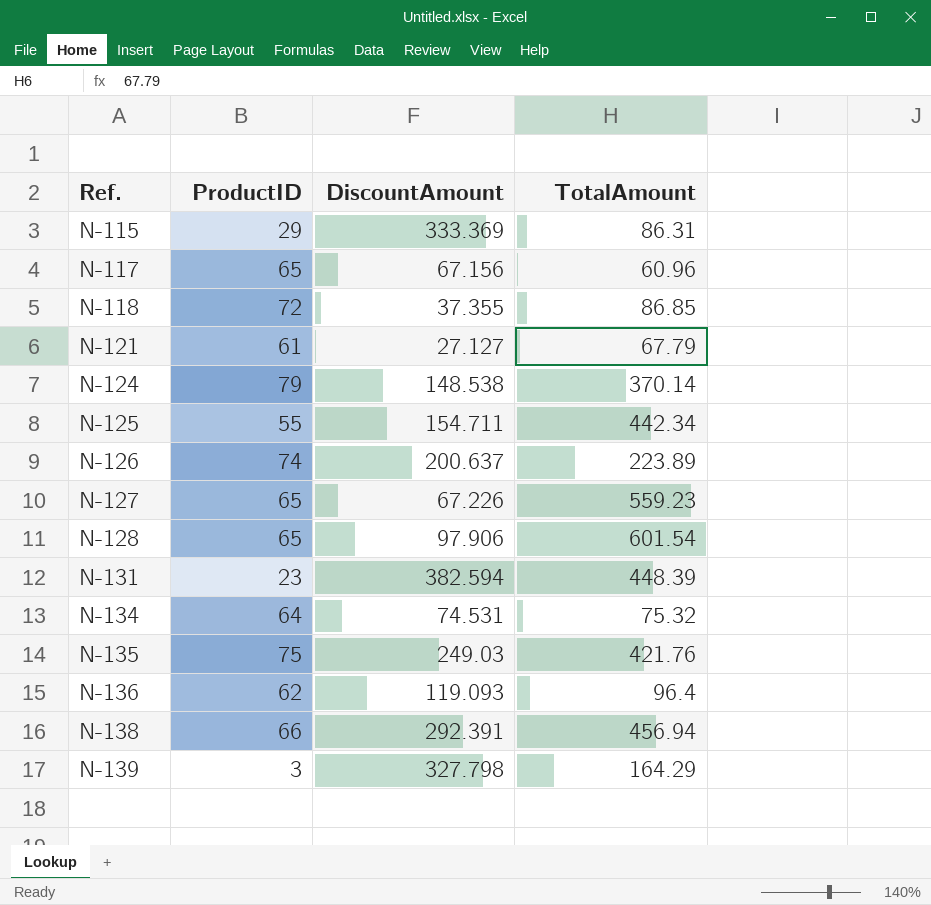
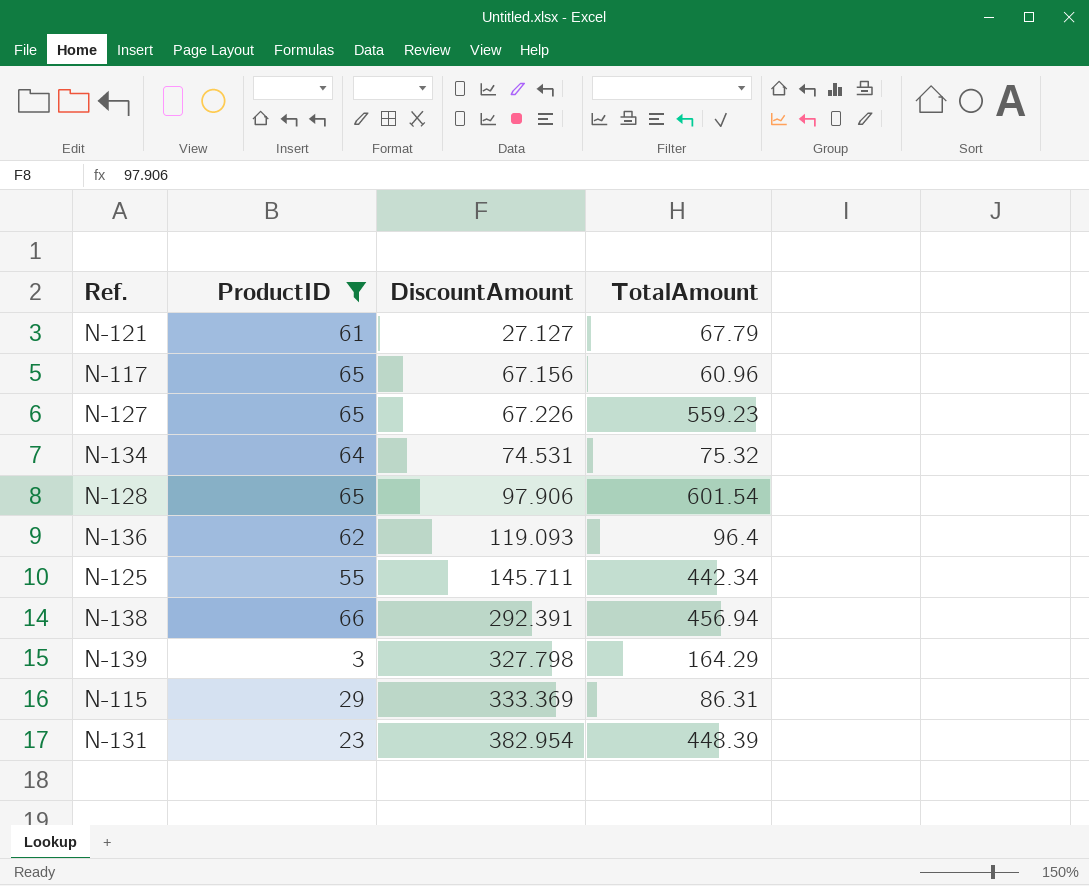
filter: none -> ProductID <= 66
row order: Ref. ascending -> DiscountAmount ascending
N-125 | DiscountAmount: 154.711 -> 145.711
N-131 | DiscountAmount: 382.594 -> 382.954

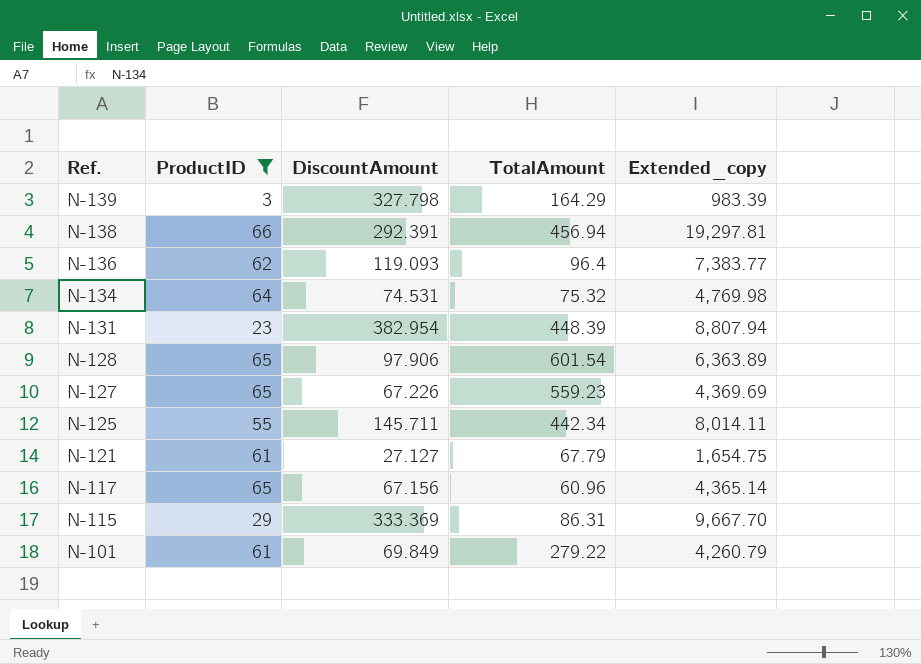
row order: DiscountAmount ascending -> Ref. descending
column Extended_copy | formula: none -> [ProductID] * [DiscountAmount]
row N-101: none -> 61 | 69.849 | 279.22 | 4,260.79

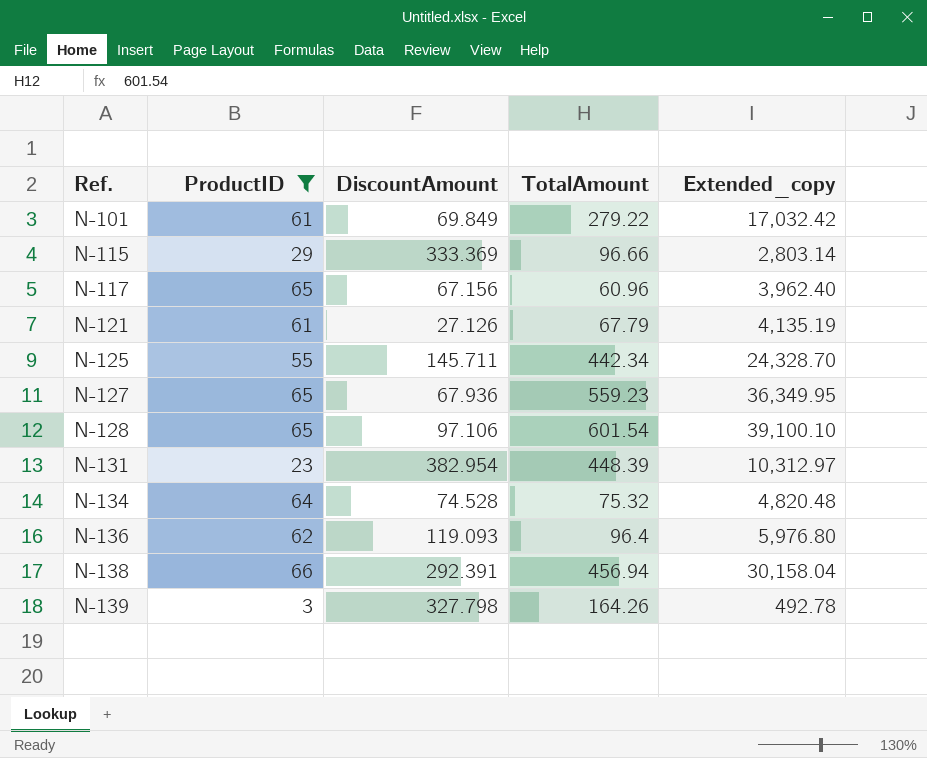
row order: Ref. descending -> Ref. ascending
column Extended_copy | formula: [ProductID] * [DiscountAmount] -> [ProductID] * [TotalAmount]
N-115 | TotalAmount: 86.31 -> 96.66
N-121 | DiscountAmount: 27.127 -> 27.126
N-127 | DiscountAmount: 67.226 -> 67.936
N-128 | DiscountAmount: 97.906 -> 97.106
N-134 | DiscountAmount: 74.531 -> 74.528
N-139 | TotalAmount: 164.29 -> 164.26

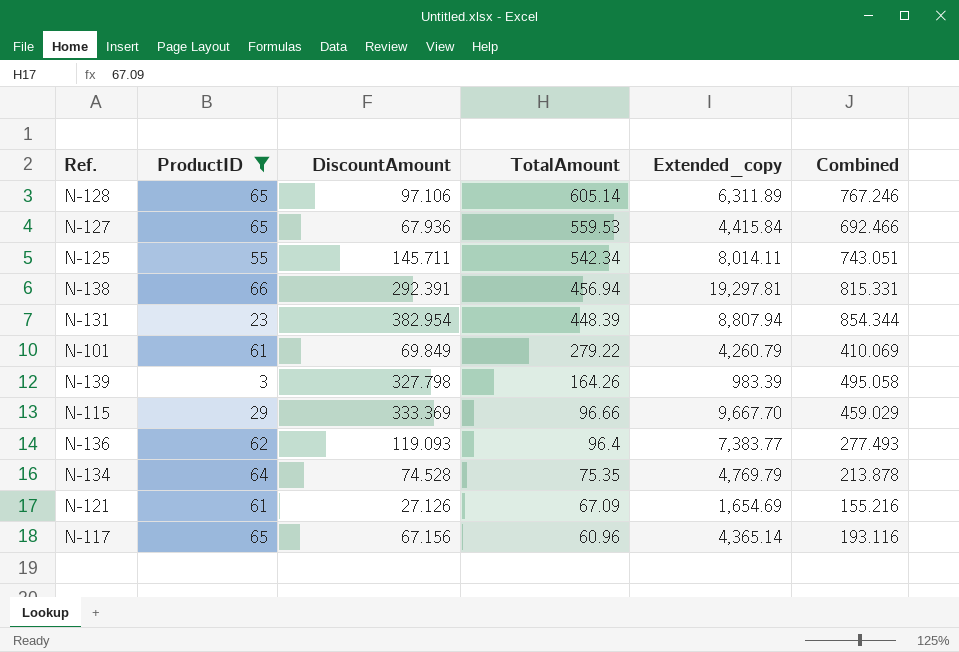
row order: Ref. ascending -> TotalAmount descending
column Extended_copy | formula: [ProductID] * [TotalAmount] -> [ProductID] * [DiscountAmount]
column Combined | formula: none -> [ProductID] + [DiscountAmount] + [TotalAmount]
N-128 | TotalAmount: 601.54 -> 605.14
N-127 | TotalAmount: 559.23 -> 559.53
N-125 | TotalAmount: 442.34 -> 542.34
N-134 | TotalAmount: 75.32 -> 75.35
N-121 | TotalAmount: 67.79 -> 67.09

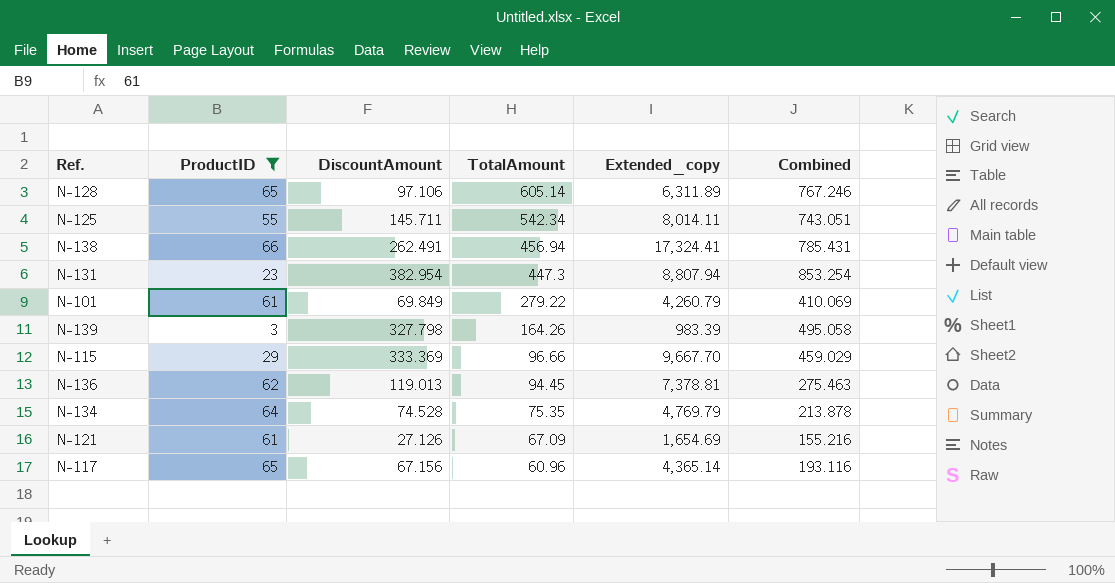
row N-127: 65 | 67.936 | 559.53 | 4,415.84 | 692.466 -> none
N-138 | DiscountAmount: 292.391 -> 262.491
N-138 | Extended_copy: 19,297.81 -> 17,324.41
N-138 | Combined: 815.331 -> 785.431
N-131 | TotalAmount: 448.39 -> 447.3
N-131 | Combined: 854.344 -> 853.254
N-136 | DiscountAmount: 119.093 -> 119.013
N-136 | TotalAmount: 96.4 -> 94.45
N-136 | Extended_copy: 7,383.77 -> 7,378.81
N-136 | Combined: 277.493 -> 275.463

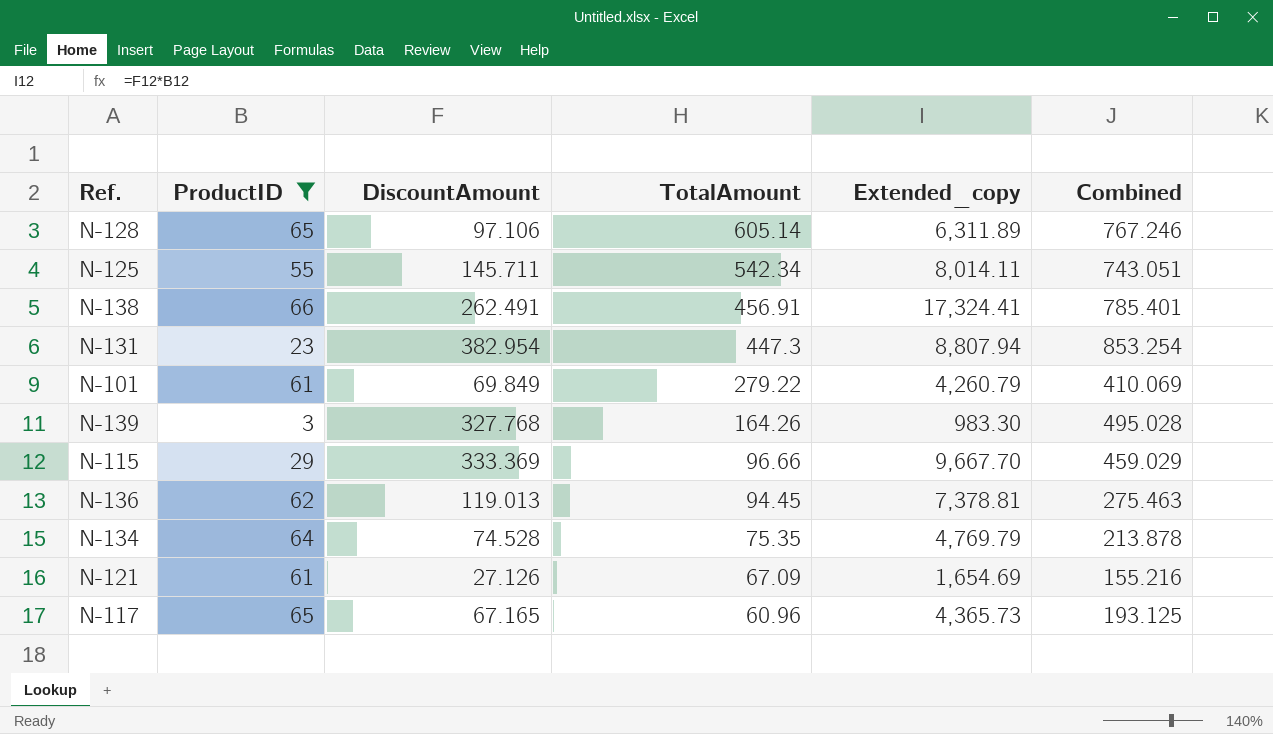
N-138 | TotalAmount: 456.94 -> 456.91
N-138 | Combined: 785.431 -> 785.401
N-139 | DiscountAmount: 327.798 -> 327.768
N-139 | Extended_copy: 983.39 -> 983.30
N-139 | Combined: 495.058 -> 495.028
N-117 | DiscountAmount: 67.156 -> 67.165
N-117 | Extended_copy: 4,365.14 -> 4,365.73
N-117 | Combined: 193.116 -> 193.125

